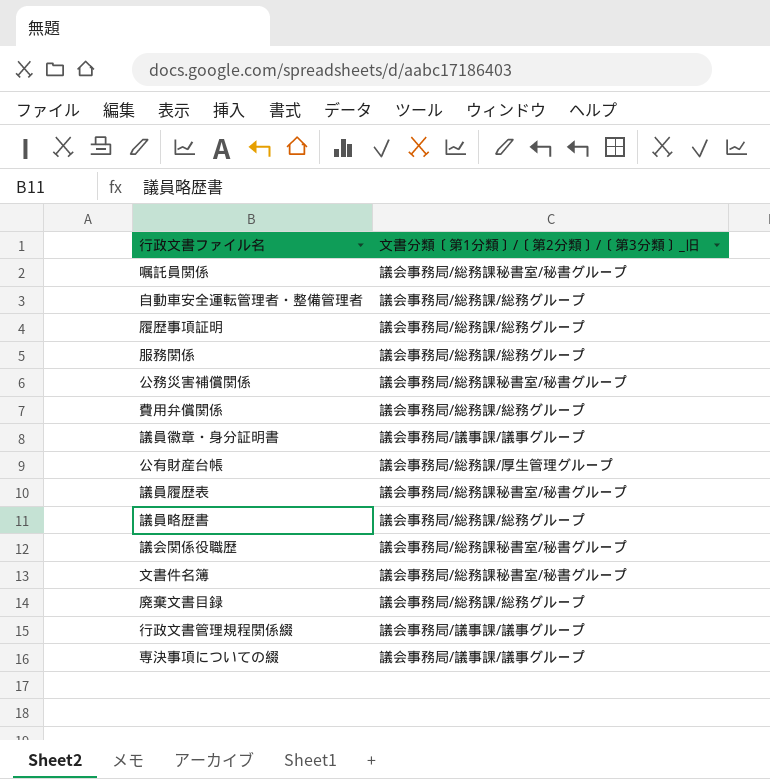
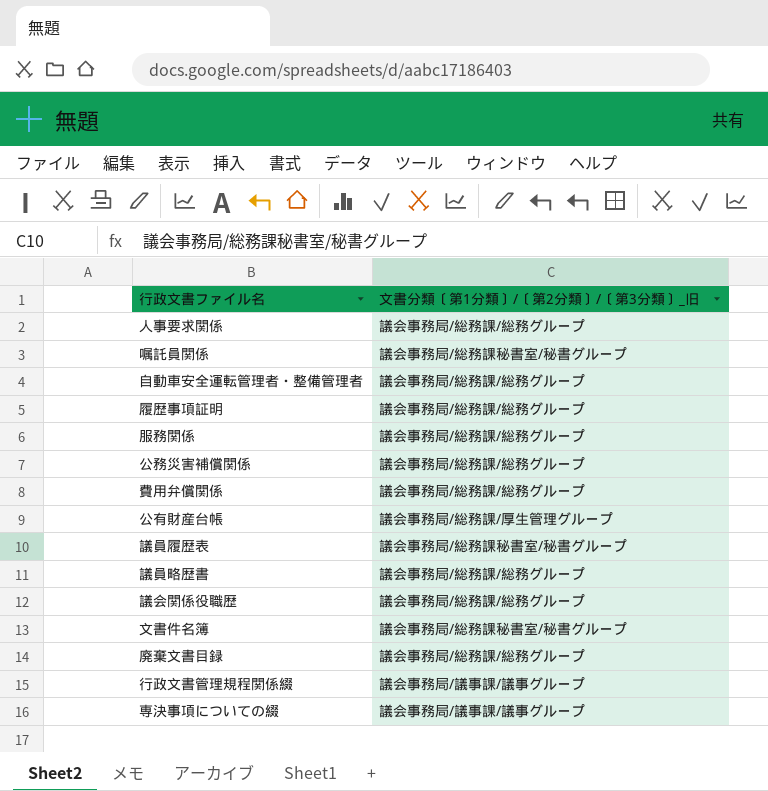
row 議員徽章・身分証明書: 議会事務局/議事課/議事グループ -> none
row 人事要求関係: none -> 議会事務局/総務課/総務グループ
公務災害補償関係 | 文書分類〔第1分類〕/〔第2分類〕/〔第3分類〕_旧: 議会事務局/総務課秘書室/秘書グループ -> 議会事務局/総務課/総務グループ
議会関係役職歴 | 文書分類〔第1分類〕/〔第2分類〕/〔第3分類〕_旧: 議会事務局/総務課秘書室/秘書グループ -> 議会事務局/総務課/総務グループ

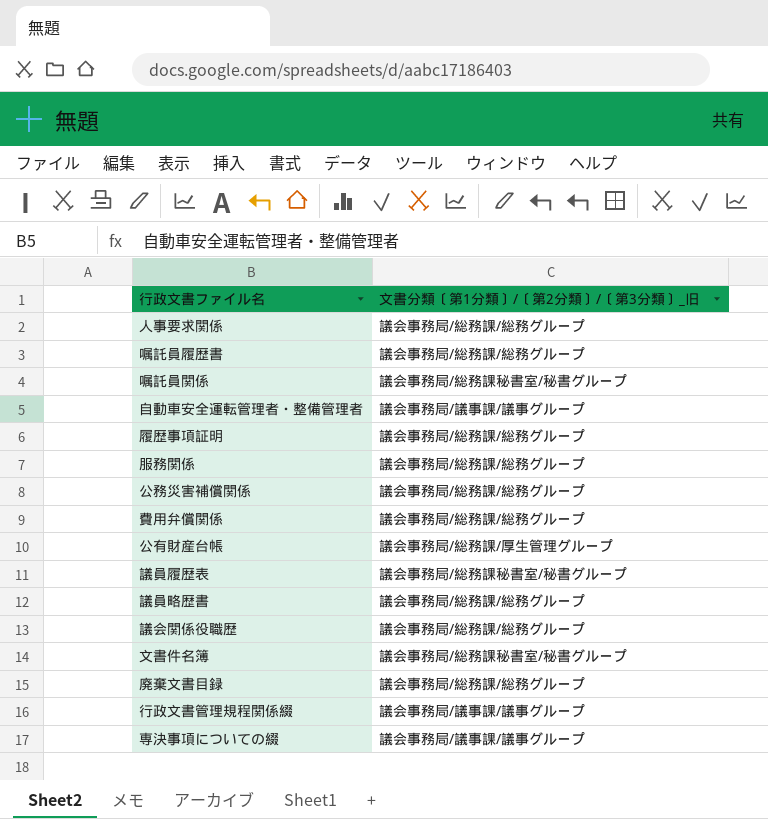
row 嘱託員履歴書: none -> 議会事務局/総務課/総務グループ
自動車安全運転管理者・整備管理者 | 文書分類〔第1分類〕/〔第2分類〕/〔第3分類〕_旧: 議会事務局/総務課/総務グループ -> 議会事務局/議事課/議事グループ

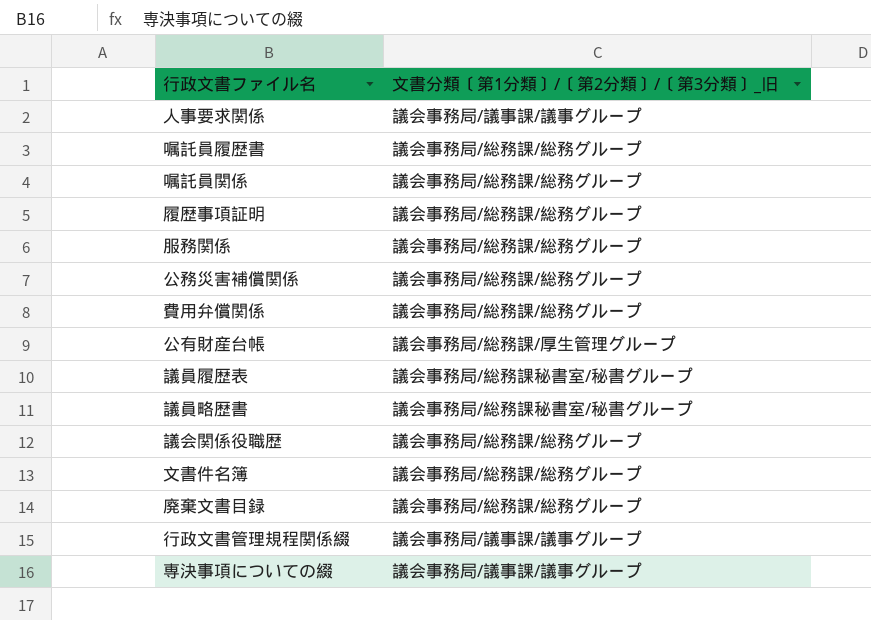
row 自動車安全運転管理者・整備管理者: 議会事務局/議事課/議事グループ -> none
人事要求関係 | 文書分類〔第1分類〕/〔第2分類〕/〔第3分類〕_旧: 議会事務局/総務課/総務グループ -> 議会事務局/議事課/議事グループ
嘱託員関係 | 文書分類〔第1分類〕/〔第2分類〕/〔第3分類〕_旧: 議会事務局/総務課秘書室/秘書グループ -> 議会事務局/総務課/総務グループ
議員略歴書 | 文書分類〔第1分類〕/〔第2分類〕/〔第3分類〕_旧: 議会事務局/総務課/総務グループ -> 議会事務局/総務課秘書室/秘書グループ
文書件名簿 | 文書分類〔第1分類〕/〔第2分類〕/〔第3分類〕_旧: 議会事務局/総務課秘書室/秘書グループ -> 議会事務局/総務課/総務グループ

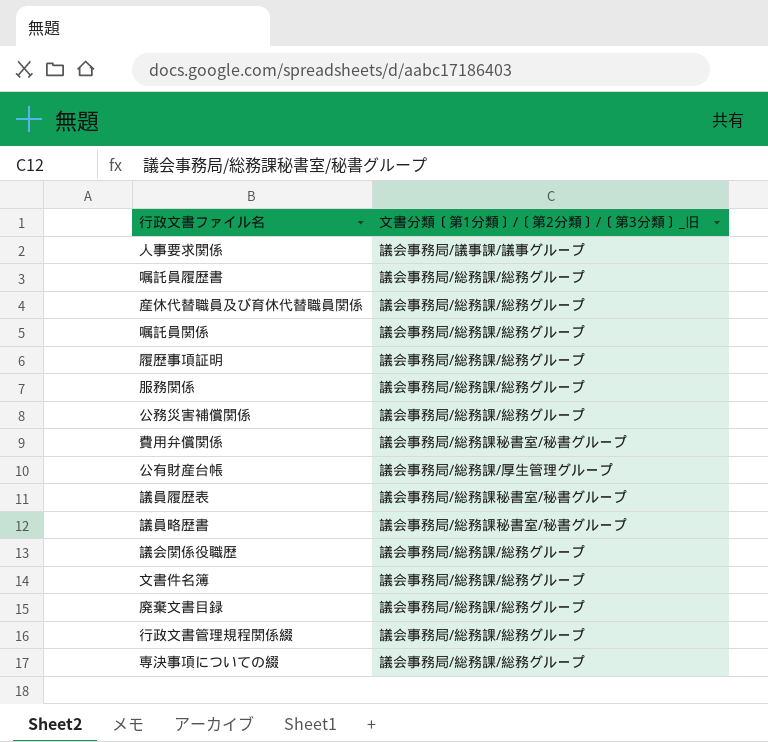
row 産休代替職員及び育休代替職員関係: none -> 議会事務局/総務課/総務グループ
費用弁償関係 | 文書分類〔第1分類〕/〔第2分類〕/〔第3分類〕_旧: 議会事務局/総務課/総務グループ -> 議会事務局/総務課秘書室/秘書グループ
行政文書管理規程関係綴 | 文書分類〔第1分類〕/〔第2分類〕/〔第3分類〕_旧: 議会事務局/議事課/議事グループ -> 議会事務局/総務課/総務グループ
専決事項についての綴 | 文書分類〔第1分類〕/〔第2分類〕/〔第3分類〕_旧: 議会事務局/議事課/議事グループ -> 議会事務局/総務課/総務グループ

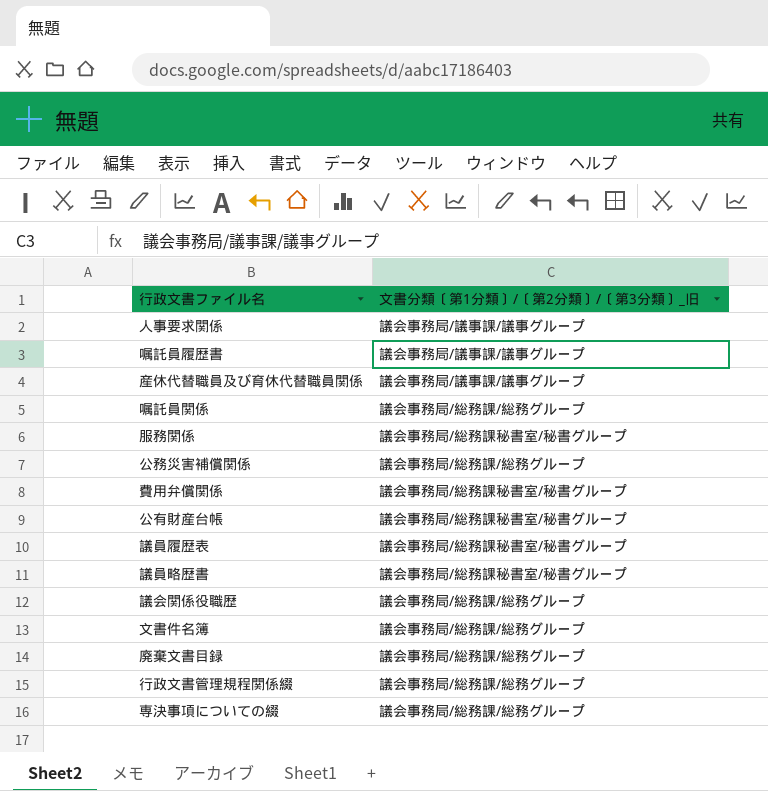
row 履歴事項証明: 議会事務局/総務課/総務グループ -> none
嘱託員履歴書 | 文書分類〔第1分類〕/〔第2分類〕/〔第3分類〕_旧: 議会事務局/総務課/総務グループ -> 議会事務局/議事課/議事グループ
産休代替職員及び育休代替職員関係 | 文書分類〔第1分類〕/〔第2分類〕/〔第3分類〕_旧: 議会事務局/総務課/総務グループ -> 議会事務局/議事課/議事グループ
服務関係 | 文書分類〔第1分類〕/〔第2分類〕/〔第3分類〕_旧: 議会事務局/総務課/総務グループ -> 議会事務局/総務課秘書室/秘書グループ
公有財産台帳 | 文書分類〔第1分類〕/〔第2分類〕/〔第3分類〕_旧: 議会事務局/総務課/厚生管理グループ -> 議会事務局/総務課秘書室/秘書グループ

